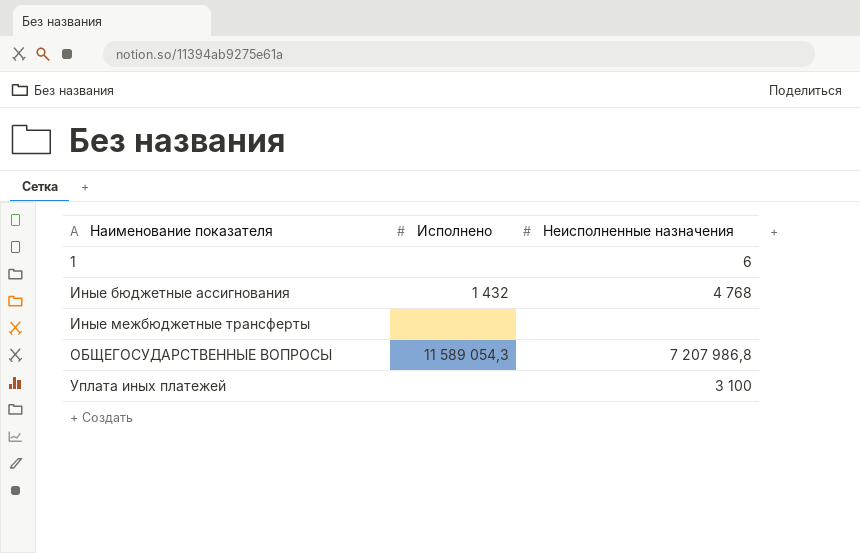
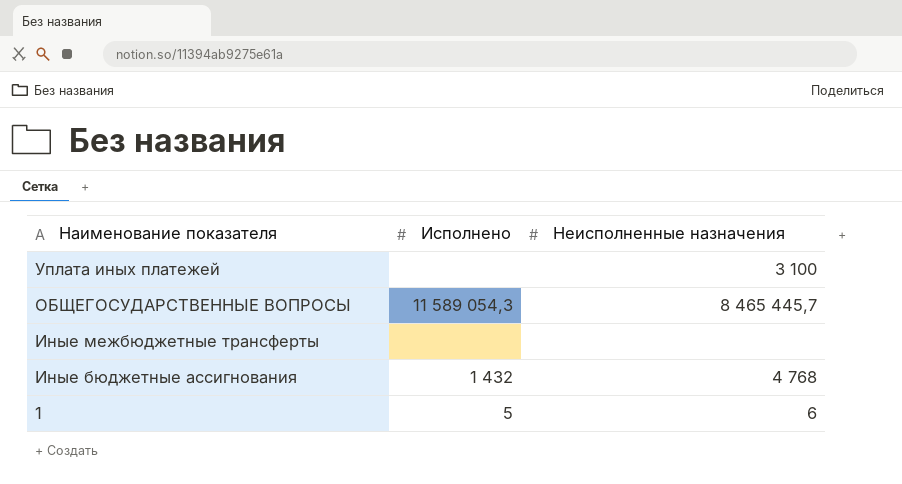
row order: Наименование показателя ascending -> Наименование показателя descending
ОБЩЕГОСУДАРСТВЕННЫЕ ВОПРОСЫ | Неисполненные назначения: 7 207 986,8 -> 8 465 445,7
1 | Исполнено: none -> 5

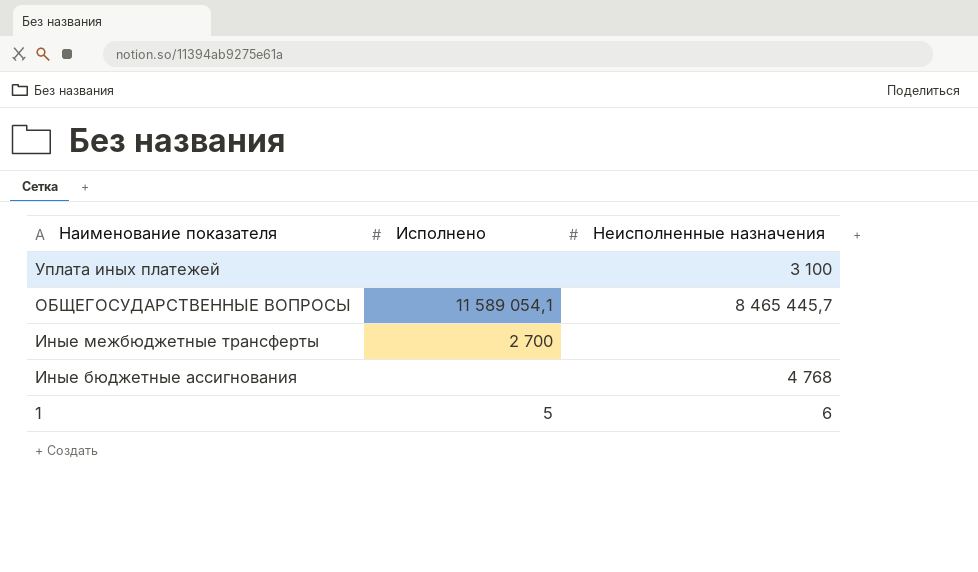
ОБЩЕГОСУДАРСТВЕННЫЕ ВОПРОСЫ | Исполнено: 11 589 054,3 -> 11 589 054,1
Иные межбюджетные трансферты | Исполнено: none -> 2 700
Иные бюджетные ассигнования | Исполнено: 1 432 -> none

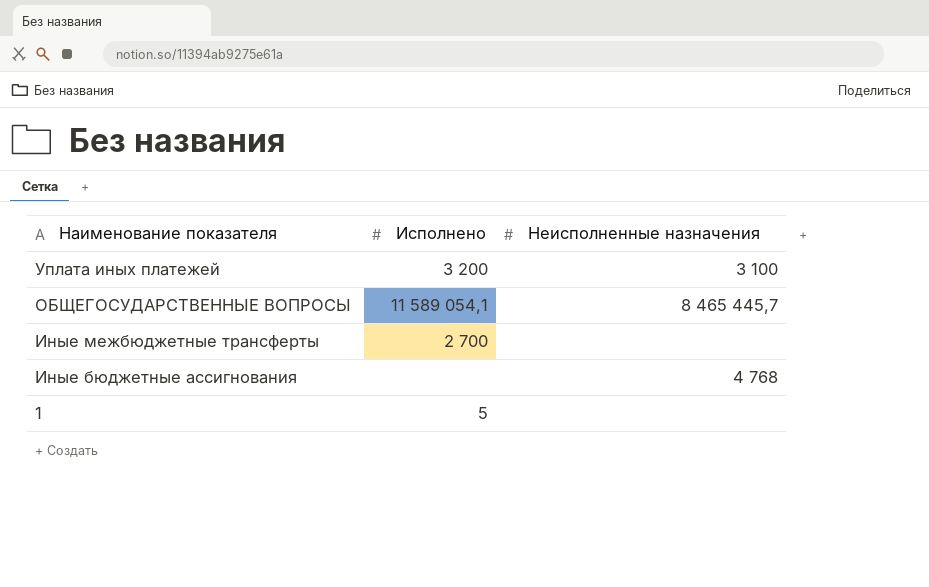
Уплата иных платежей | Исполнено: none -> 3 200
1 | Неисполненные назначения: 6 -> none

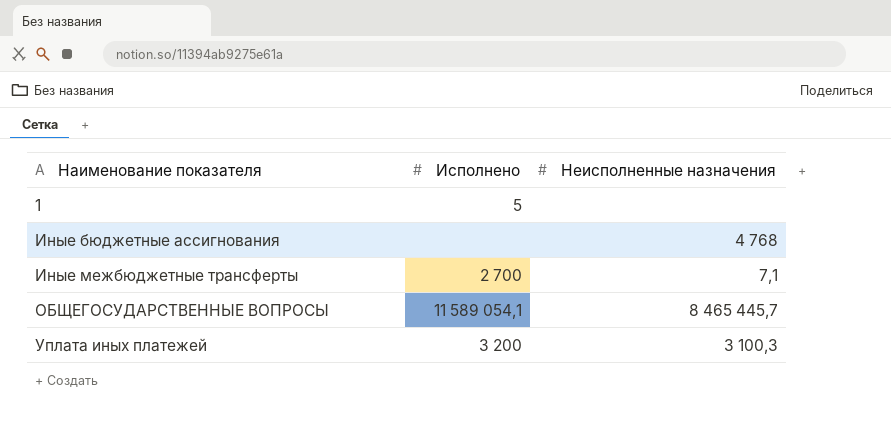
row order: Наименование показателя descending -> Наименование показателя ascending
Иные межбюджетные трансферты | Неисполненные назначения: none -> 7,1
Уплата иных платежей | Неисполненные назначения: 3 100 -> 3 100,3

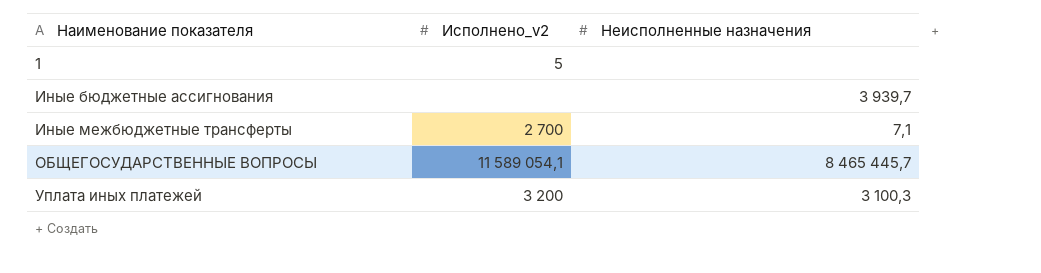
column name: Исполнено -> Исполнено_v2
Иные бюджетные ассигнования | Неисполненные назначения: 4 768 -> 3 939,7

